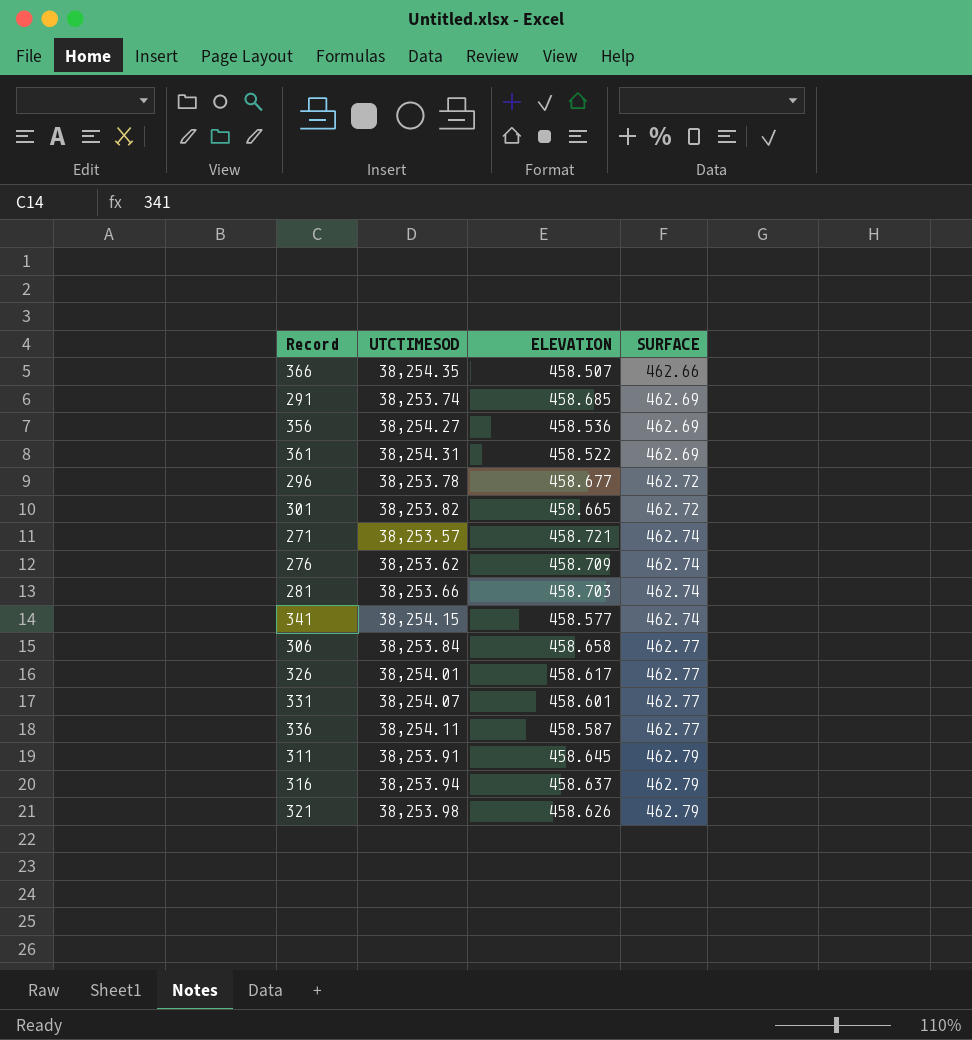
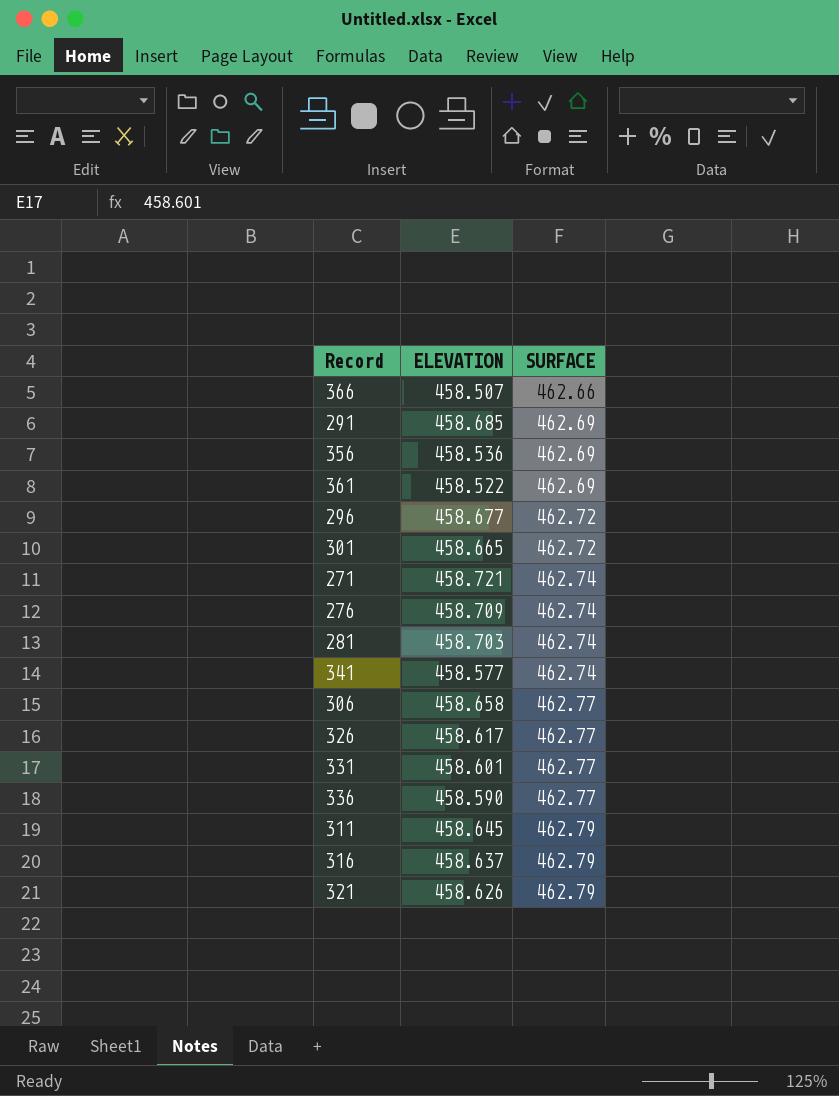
column UTCTIMESOD | position: 2 -> none
336 | ELEVATION: 458.587 -> 458.590

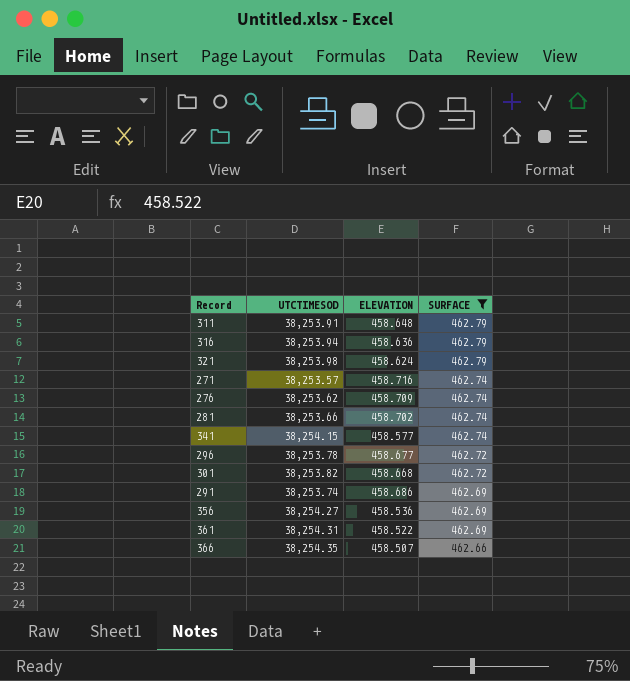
filter: none -> SURFACE != 462.77
row order: SURFACE ascending -> SURFACE descending
column UTCTIMESOD | position: none -> 2
311 | ELEVATION: 458.645 -> 458.648
316 | ELEVATION: 458.637 -> 458.636
321 | ELEVATION: 458.626 -> 458.624
271 | ELEVATION: 458.721 -> 458.716
281 | ELEVATION: 458.703 -> 458.702
301 | ELEVATION: 458.665 -> 458.668
291 | ELEVATION: 458.685 -> 458.686

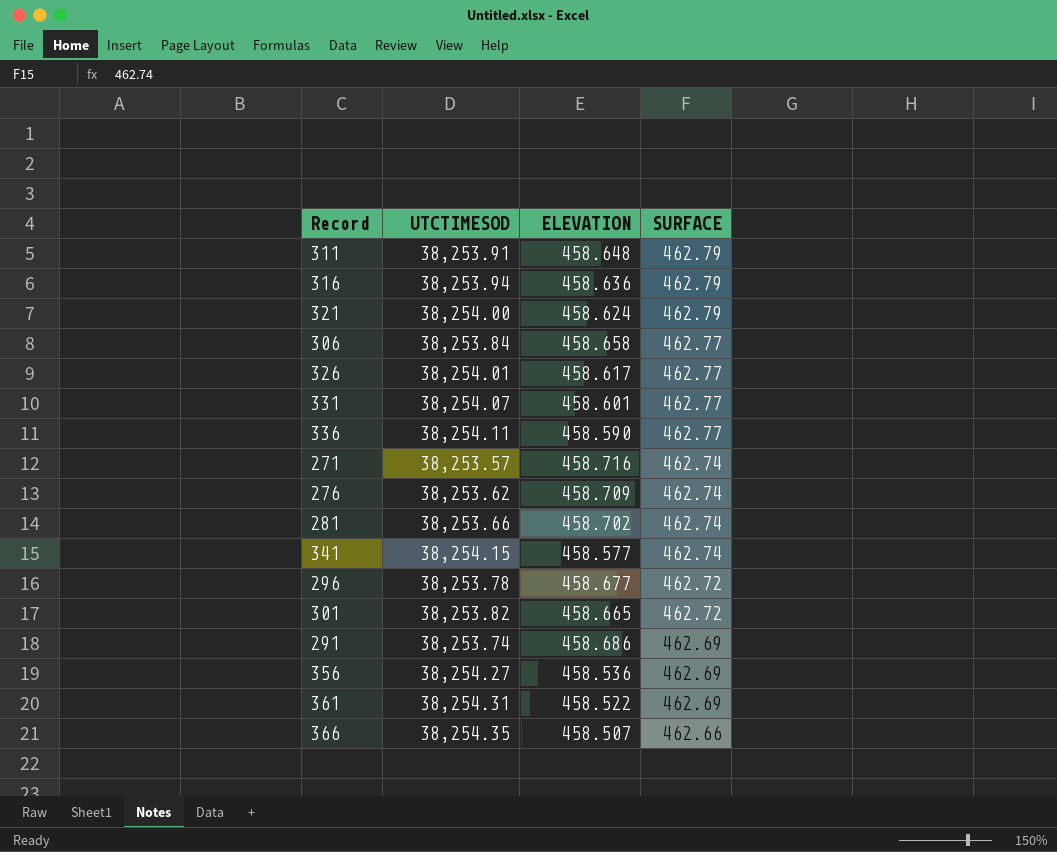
filter: SURFACE != 462.77 -> none
321 | UTCTIMESOD: 38,253.98 -> 38,254.00
301 | ELEVATION: 458.668 -> 458.665

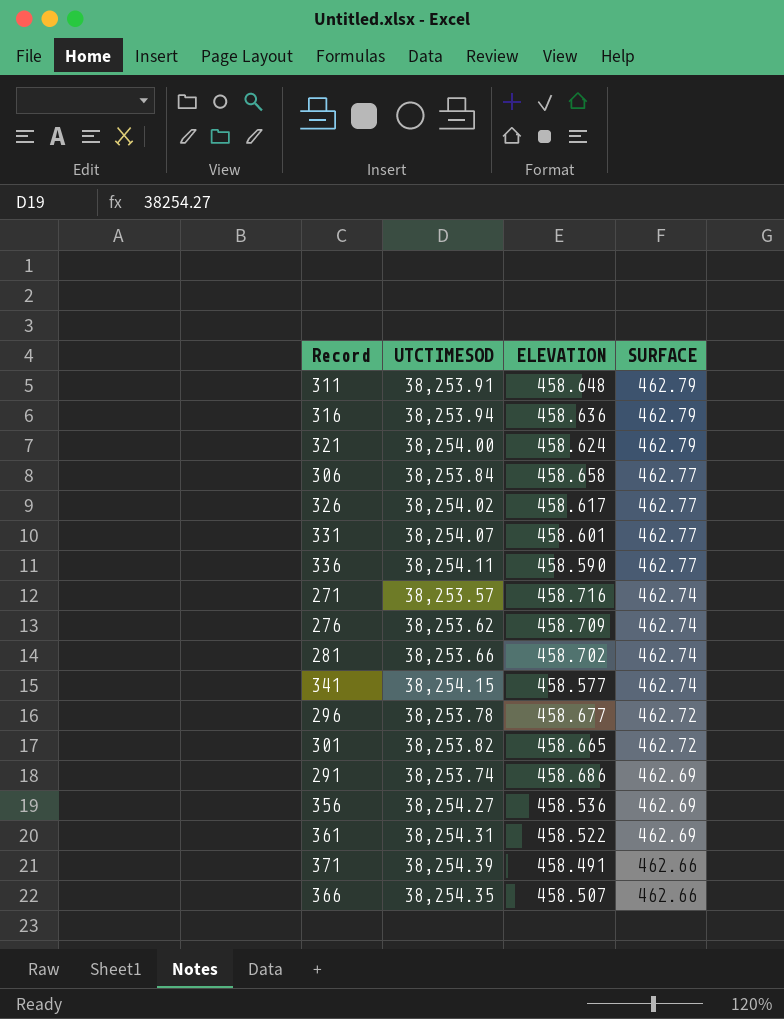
326 | UTCTIMESOD: 38,254.01 -> 38,254.02
row 371: none -> 38,254.39 | 458.491 | 462.66

